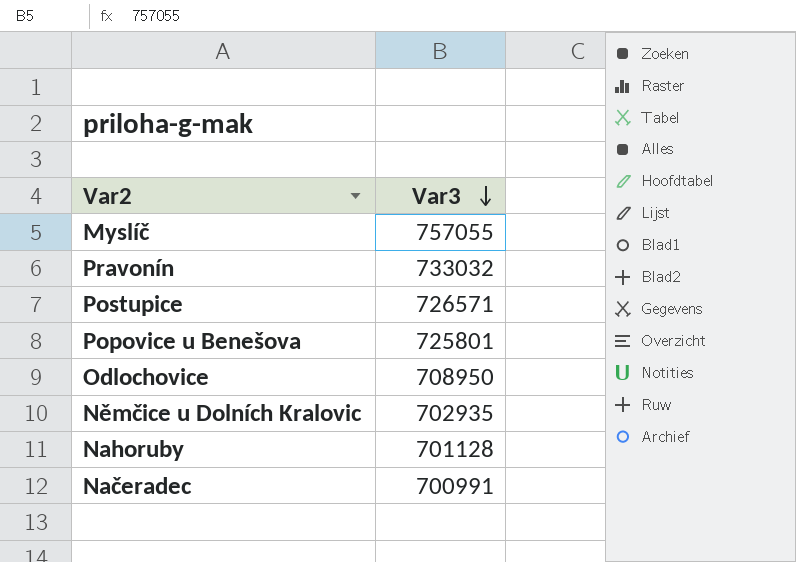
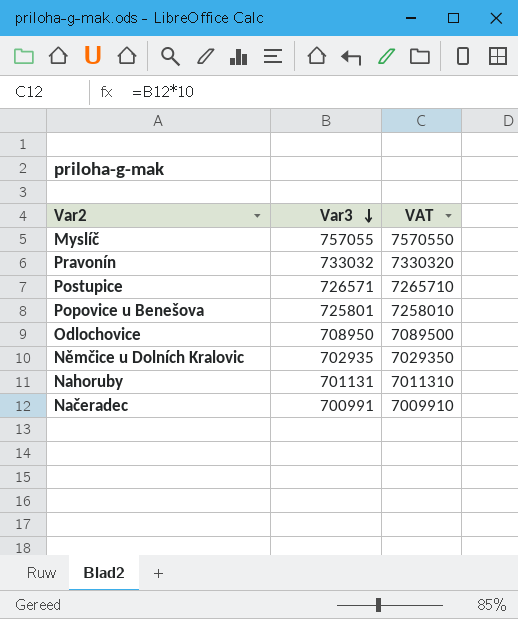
column VAT | formula: none -> [Var3] * 10
Nahoruby | Var3: 701128 -> 701131

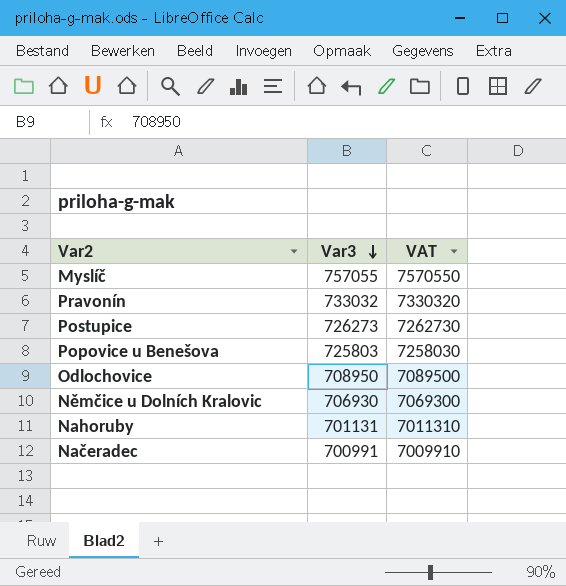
Postupice | Var3: 726571 -> 726273
Postupice | VAT: 7265710 -> 7262730
Popovice u Benešova | Var3: 725801 -> 725803
Popovice u Benešova | VAT: 7258010 -> 7258030
Němčice u Dolních Kralovic | Var3: 702935 -> 706930
Němčice u Dolních Kralovic | VAT: 7029350 -> 7069300

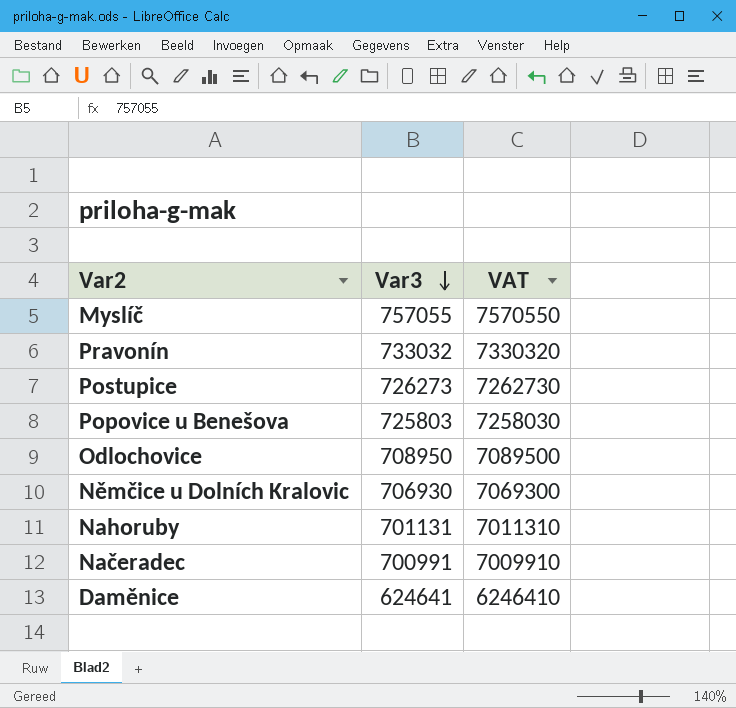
row Daměnice: none -> 624641 | 6246410

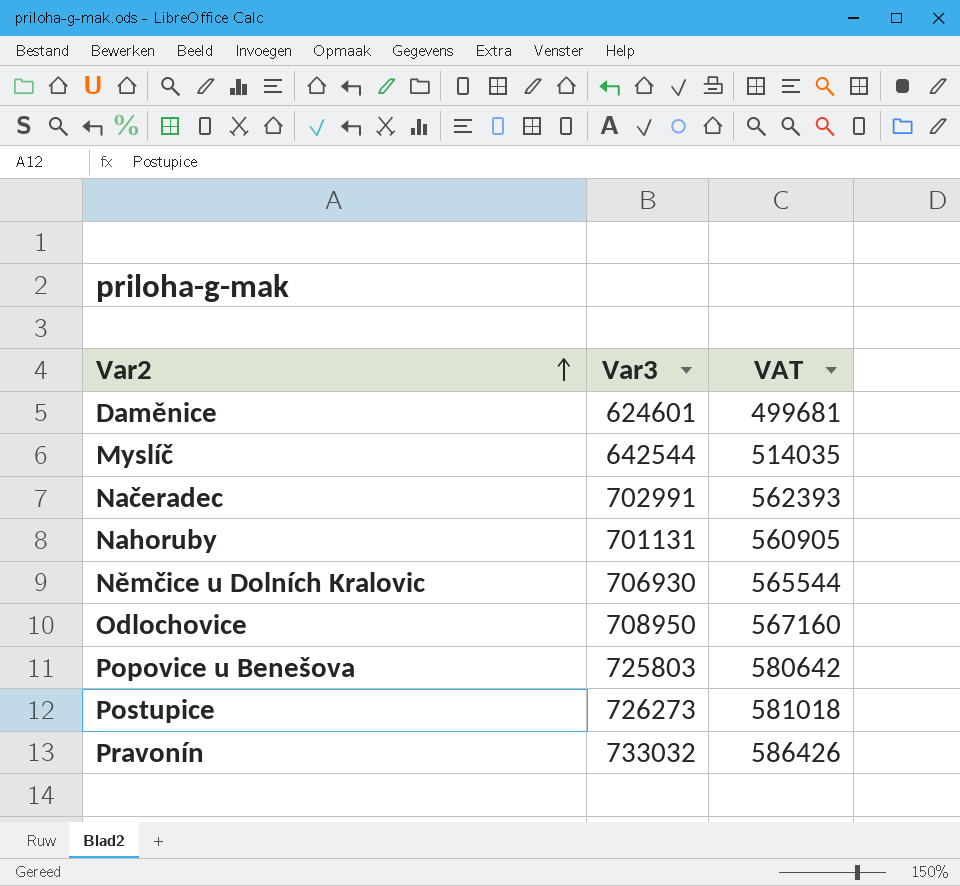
row order: Var3 descending -> Var2 ascending
column VAT | formula: [Var3] * 10 -> [Var3] * 0.8
Daměnice | Var3: 624641 -> 624601
Myslíč | Var3: 757055 -> 642544
Načeradec | Var3: 700991 -> 702991

